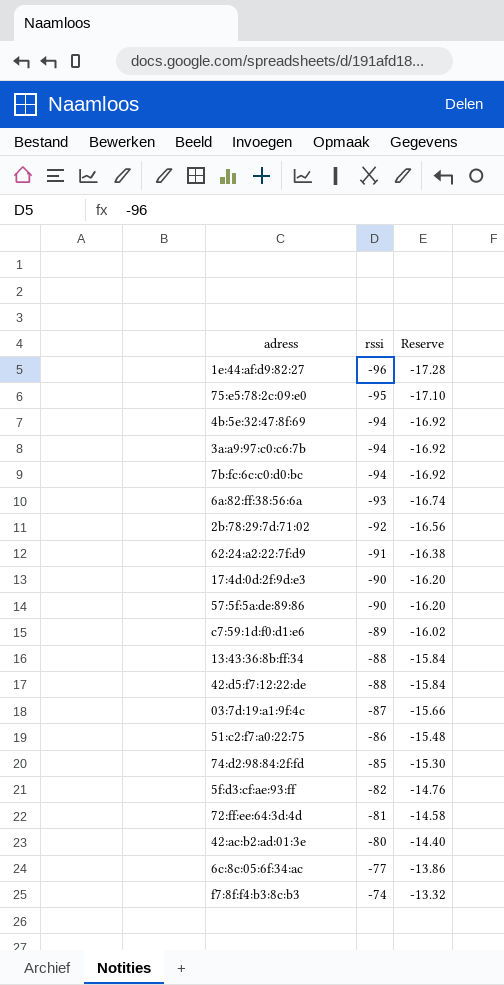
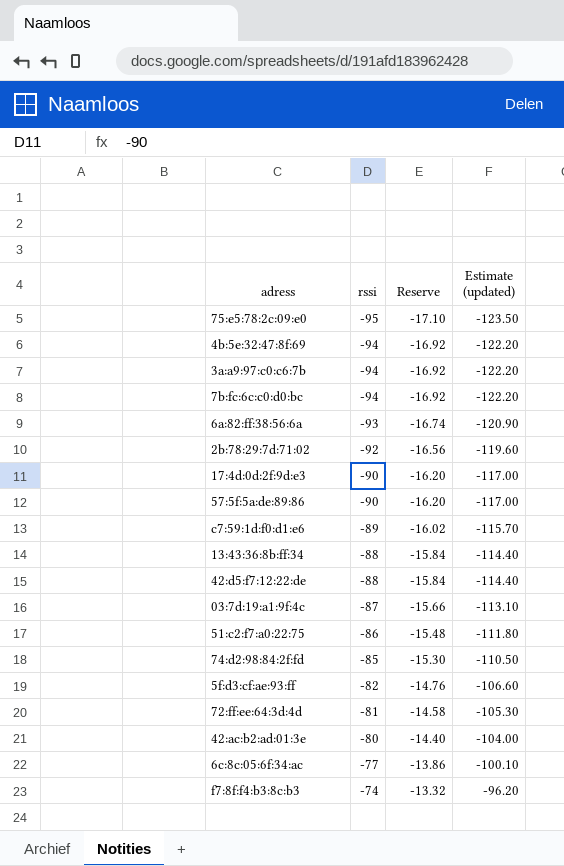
column Estimate (updated) | formula: none -> [rssi] * 1.3
row 1e:44:af:d9:82:27: -96 | -17.28 -> none
row 62:24:a2:22:7f:d9: -91 | -16.38 -> none

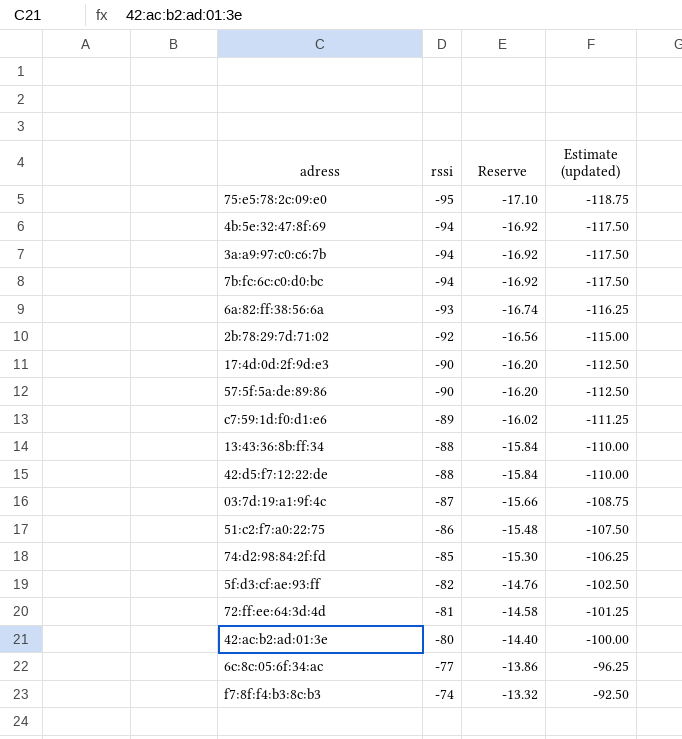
column Estimate (updated) | formula: [rssi] * 1.3 -> [rssi] * 1.25

